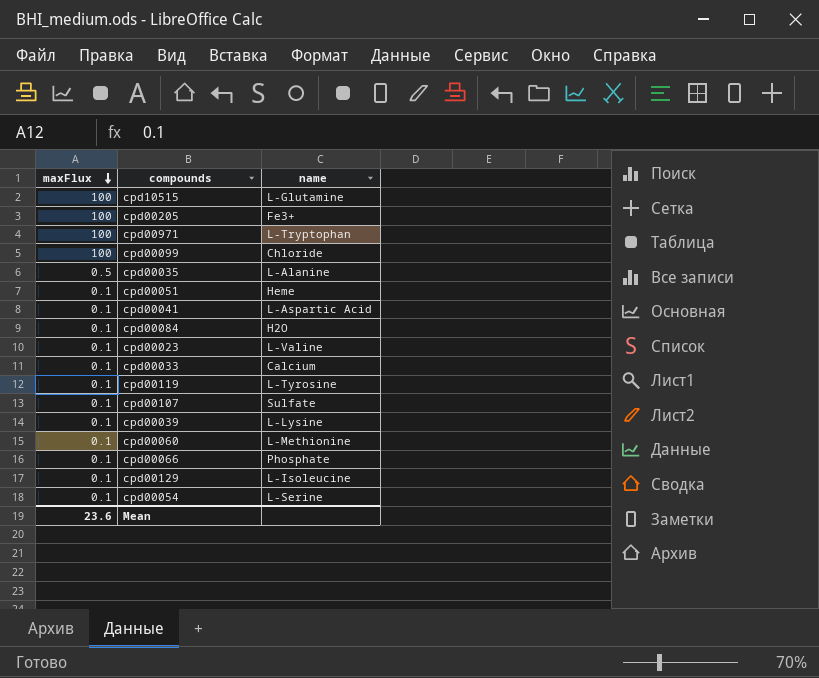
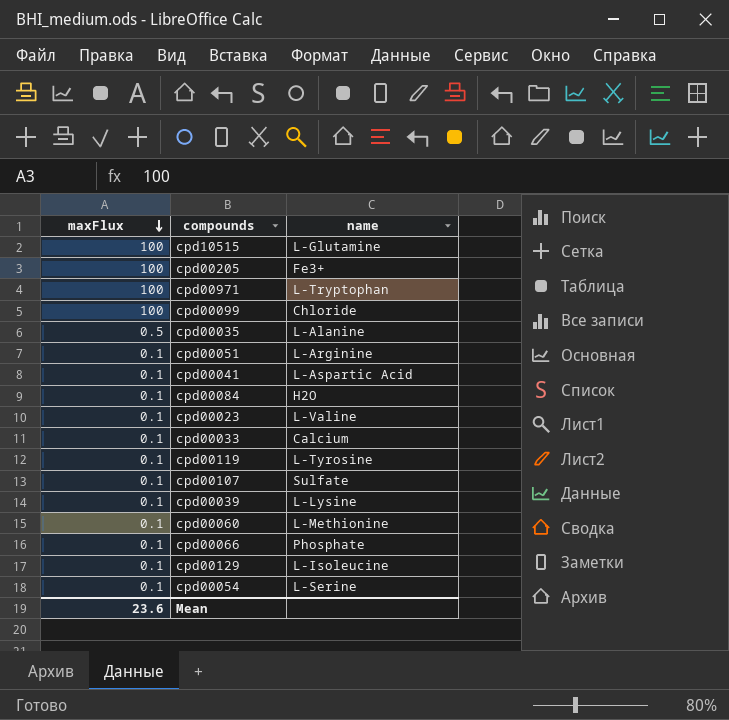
cpd00051 | name: Heme -> L-Arginine

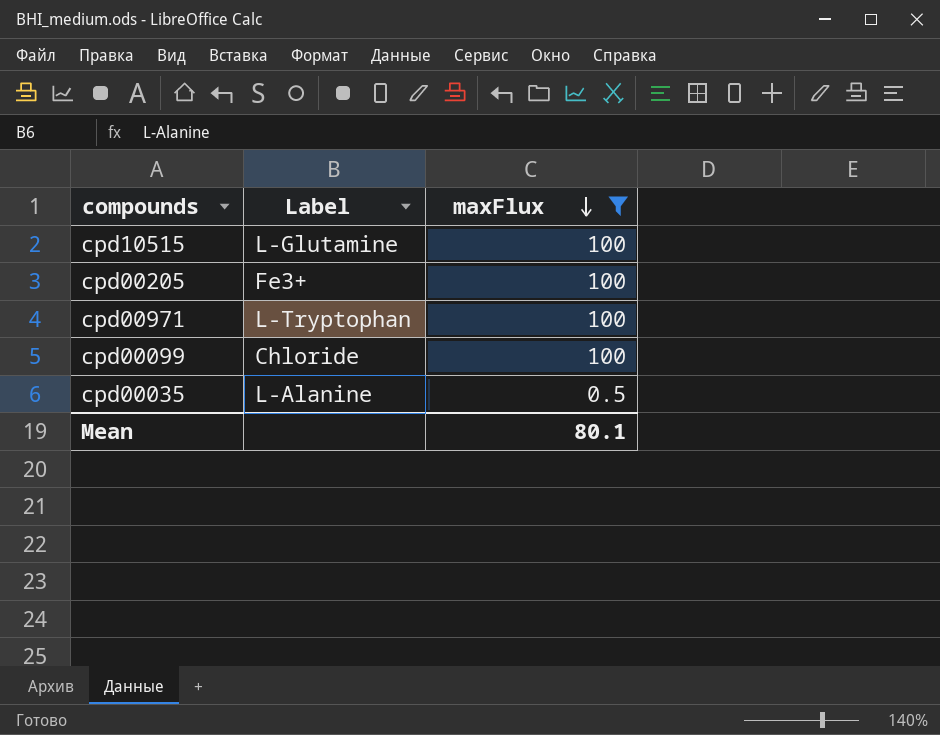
filter: none -> maxFlux != 0.1
column name: name -> Label
column maxFlux | position: 1 -> 3
Mean | maxFlux: 23.6 -> 80.1

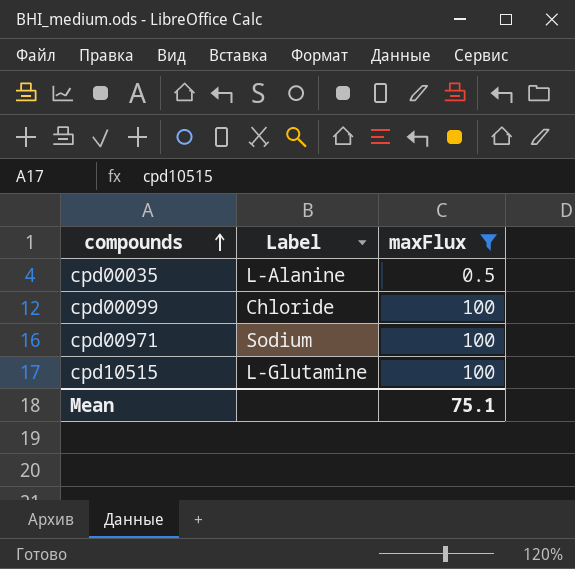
row order: maxFlux descending -> compounds ascending
row cpd00205: Fe3+ | 100 -> none
cpd00971 | Label: L-Tryptophan -> Sodium
Mean | maxFlux: 80.1 -> 75.1

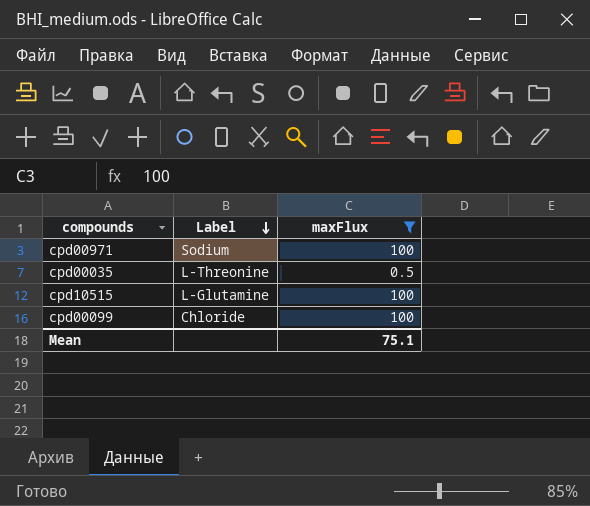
row order: compounds ascending -> Label descending
cpd00035 | Label: L-Alanine -> L-Threonine

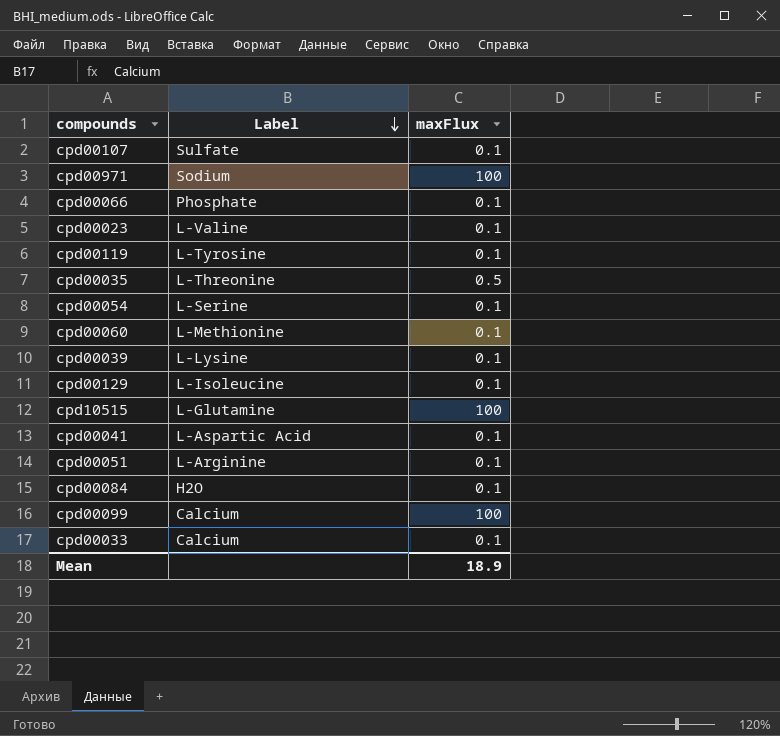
filter: maxFlux != 0.1 -> none
cpd00099 | Label: Chloride -> Calcium
Mean | maxFlux: 75.1 -> 18.9

